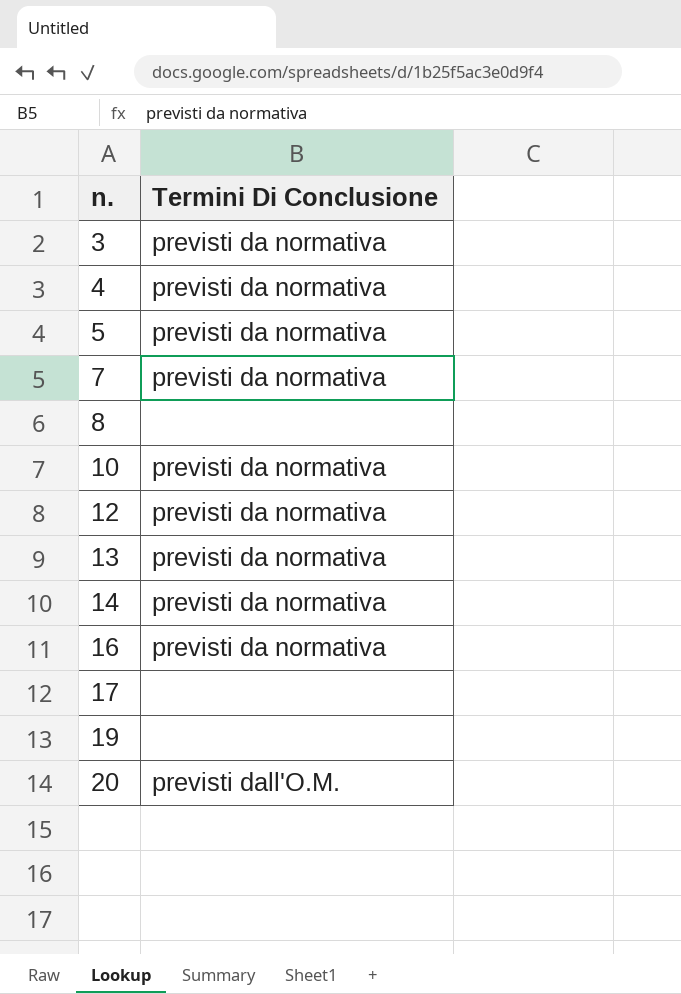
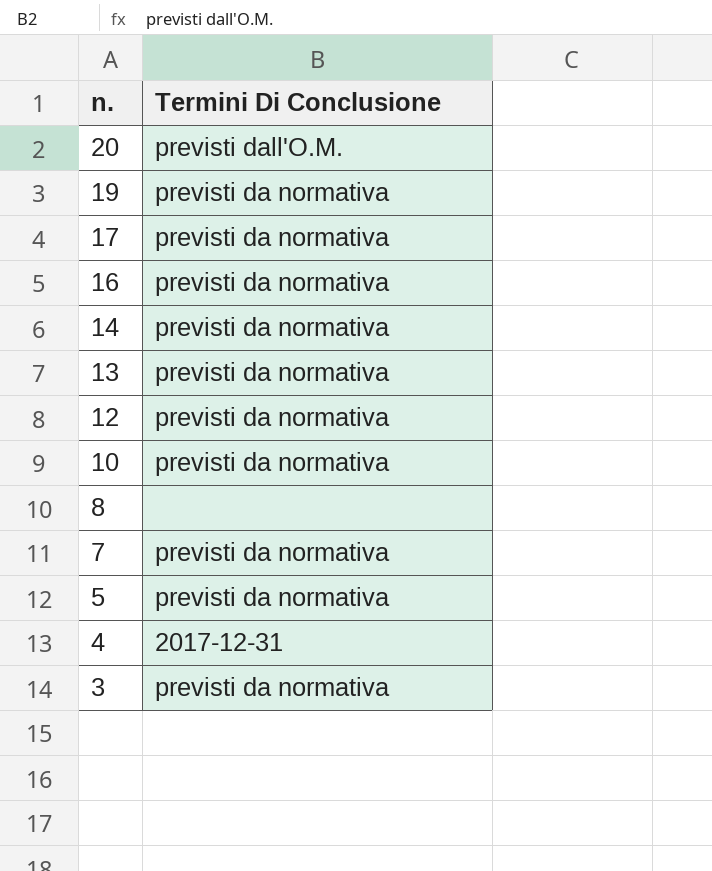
row order: n. ascending -> n. descending
19 | Termini Di Conclusione: none -> previsti da normativa
17 | Termini Di Conclusione: none -> previsti da normativa
4 | Termini Di Conclusione: previsti da normativa -> 2017-12-31

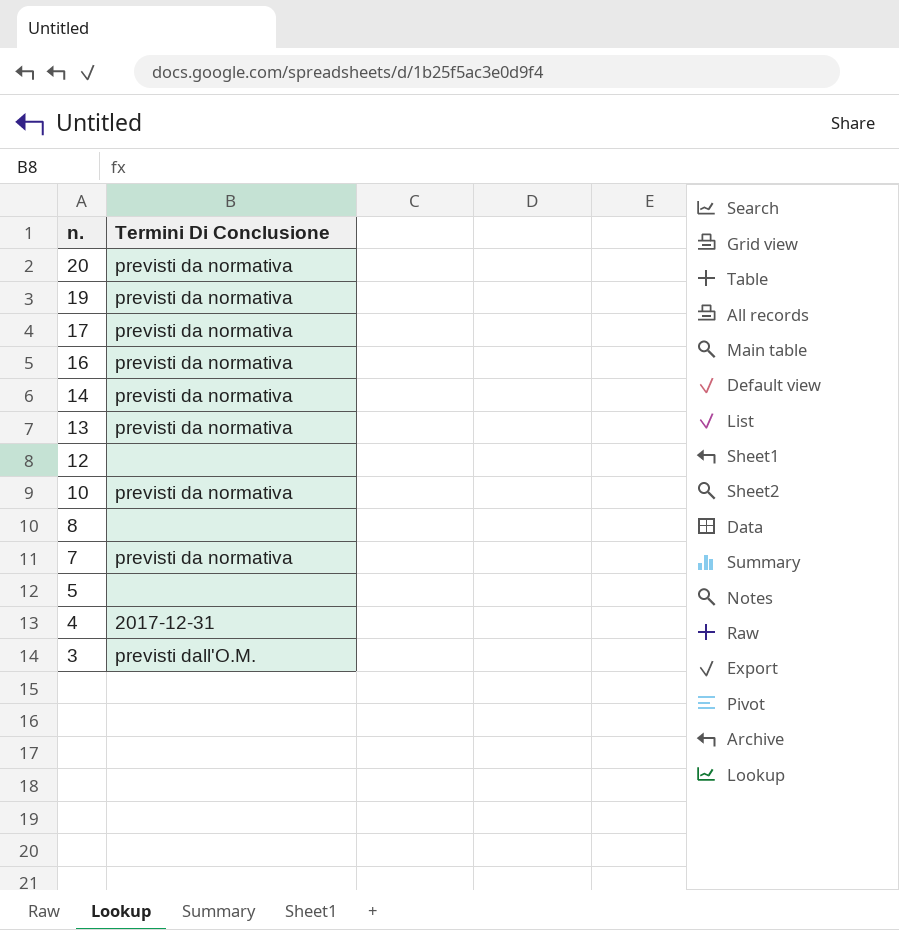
20 | Termini Di Conclusione: previsti dall'O.M. -> previsti da normativa
12 | Termini Di Conclusione: previsti da normativa -> none
5 | Termini Di Conclusione: previsti da normativa -> none
3 | Termini Di Conclusione: previsti da normativa -> previsti dall'O.M.

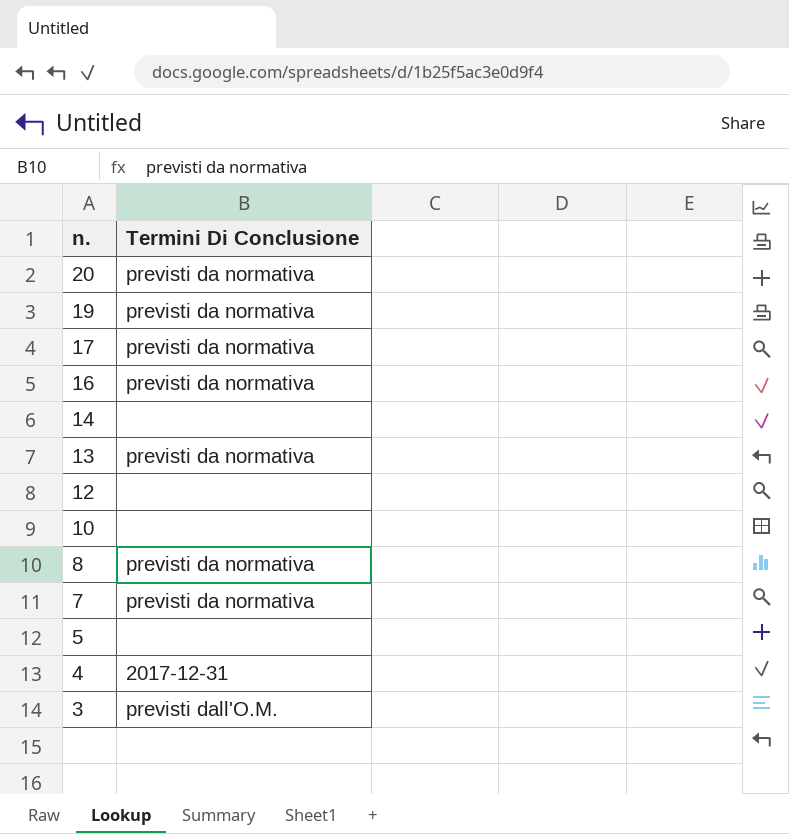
14 | Termini Di Conclusione: previsti da normativa -> none
10 | Termini Di Conclusione: previsti da normativa -> none
8 | Termini Di Conclusione: none -> previsti da normativa

